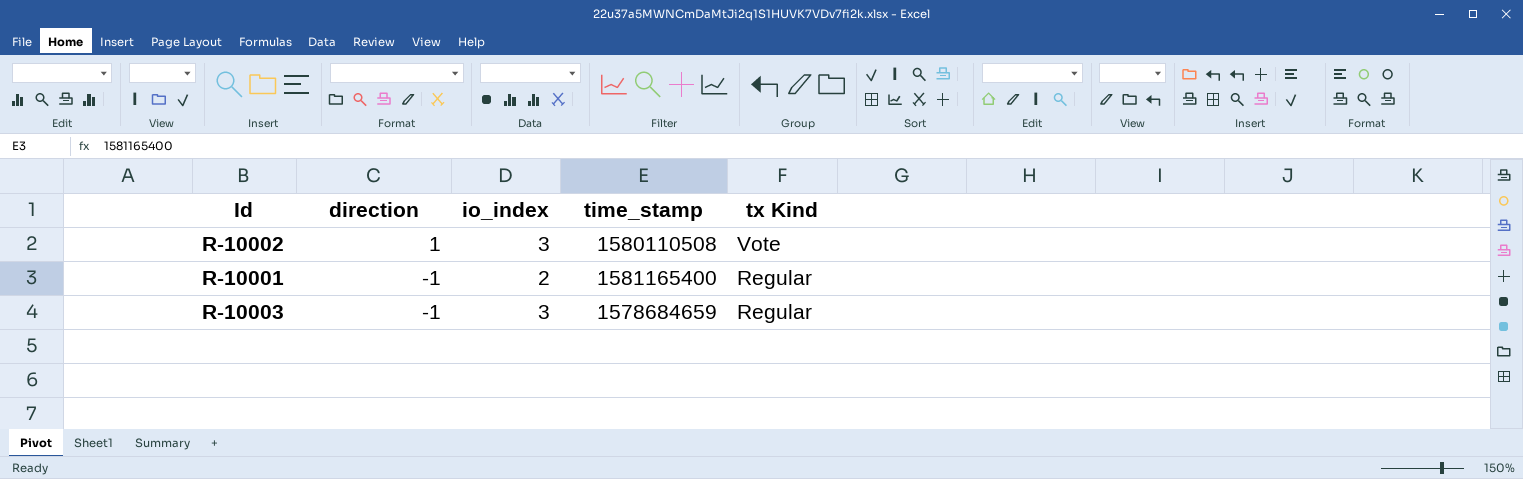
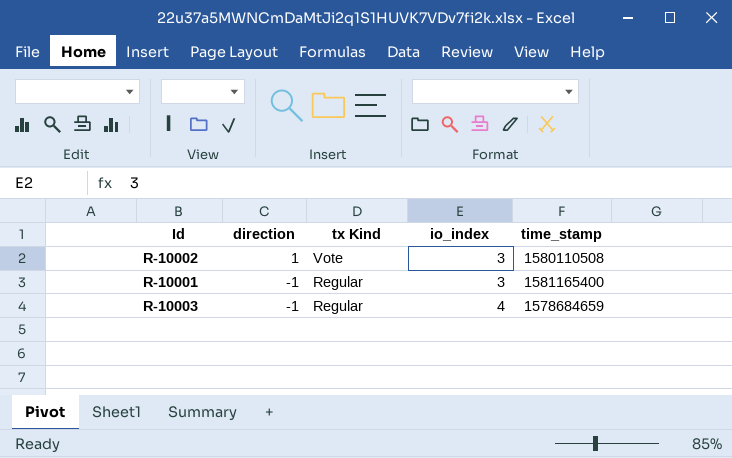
column tx Kind | position: 5 -> 3
R-10001 | io_index: 2 -> 3
R-10003 | io_index: 3 -> 4

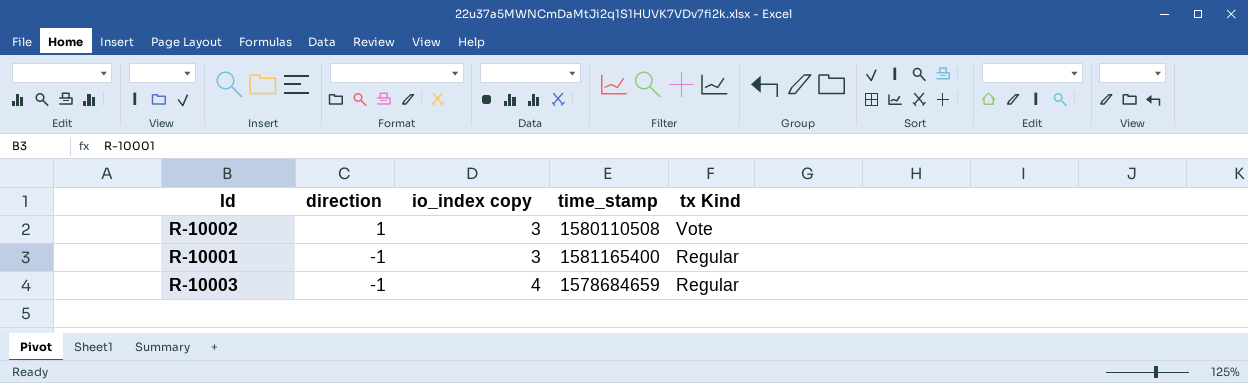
column name: io_index -> io_index copy
column tx Kind | position: 3 -> 5

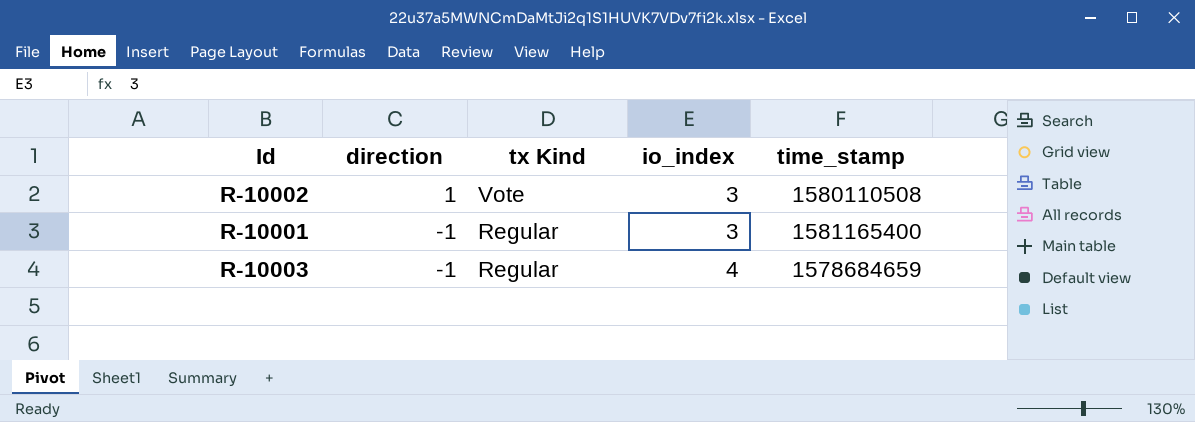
column tx Kind | position: 5 -> 3
column name: io_index copy -> io_index

